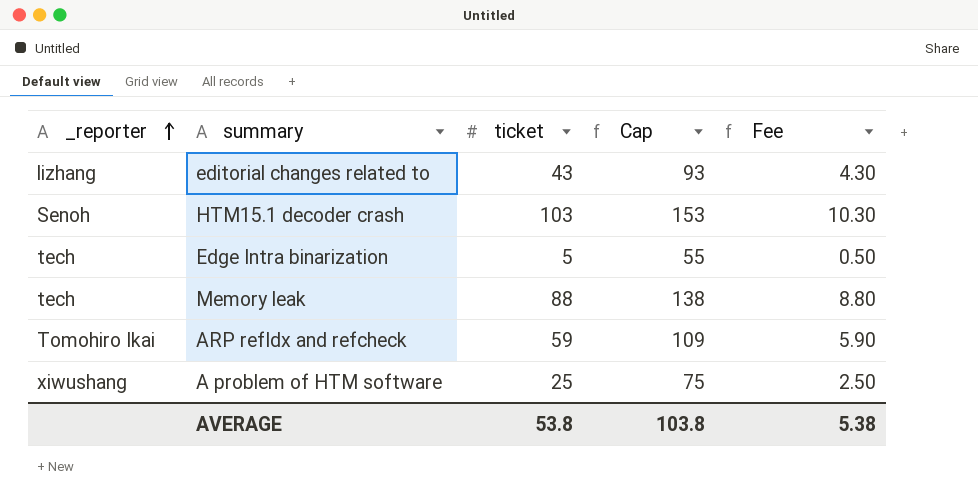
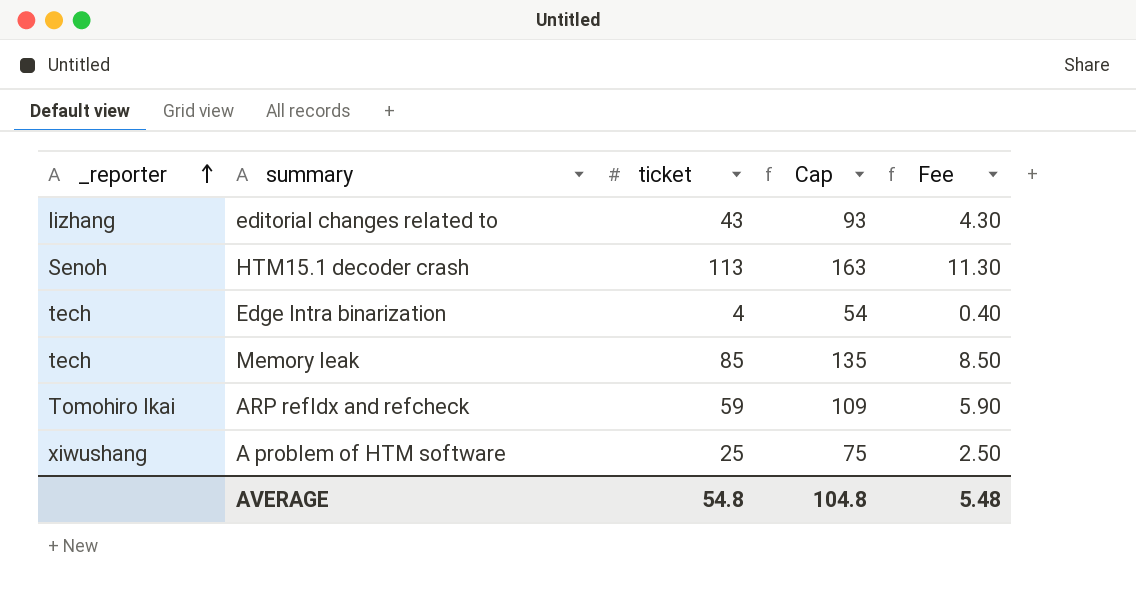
HTM15.1 decoder crash | ticket: 103 -> 113
HTM15.1 decoder crash | Cap: 153 -> 163
HTM15.1 decoder crash | Fee: 10.30 -> 11.30
Edge Intra binarization | ticket: 5 -> 4
Edge Intra binarization | Cap: 55 -> 54
Edge Intra binarization | Fee: 0.50 -> 0.40
Memory leak | ticket: 88 -> 85
Memory leak | Cap: 138 -> 135
Memory leak | Fee: 8.80 -> 8.50
AVERAGE | ticket: 53.8 -> 54.8
AVERAGE | Cap: 103.8 -> 104.8
AVERAGE | Fee: 5.38 -> 5.48

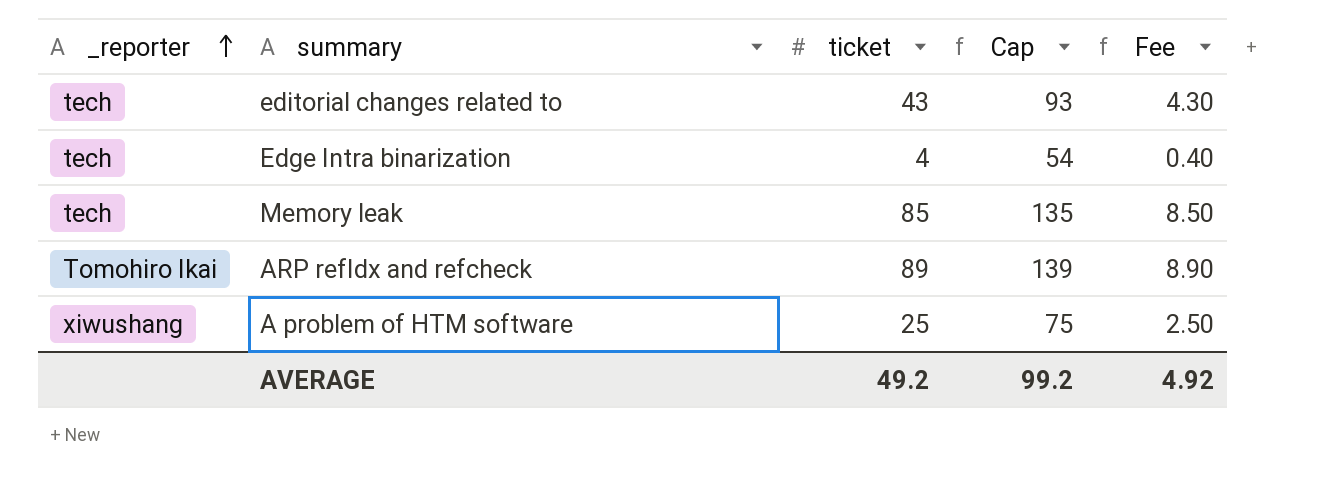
row HTM15.1 decoder crash: Senoh | 113 | 163 | 11.30 -> none
editorial changes related to | _reporter: lizhang -> tech
ARP refIdx and refcheck | ticket: 59 -> 89
ARP refIdx and refcheck | Cap: 109 -> 139
ARP refIdx and refcheck | Fee: 5.90 -> 8.90
AVERAGE | ticket: 54.8 -> 49.2
AVERAGE | Cap: 104.8 -> 99.2
AVERAGE | Fee: 5.48 -> 4.92

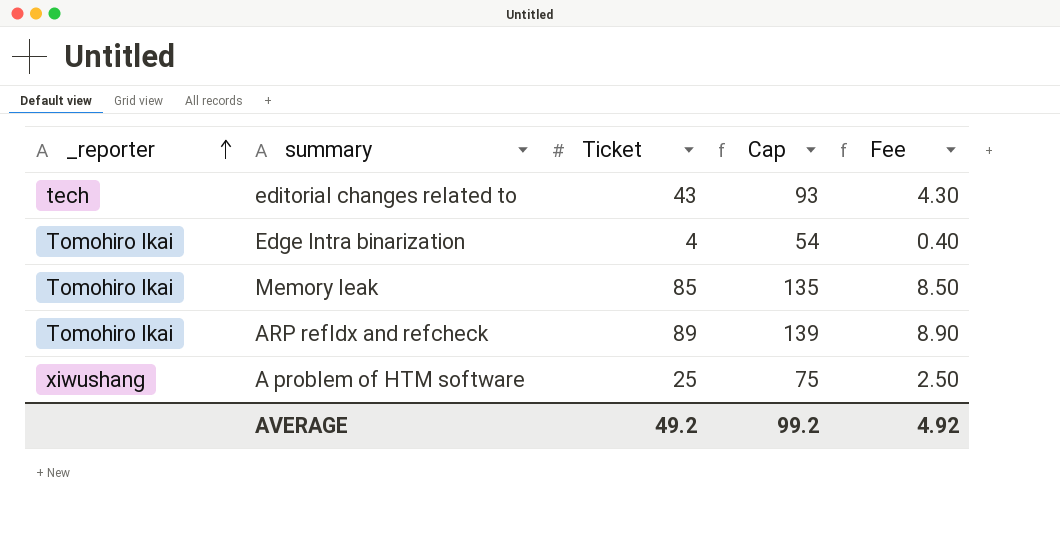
column name: ticket -> Ticket
Edge Intra binarization | _reporter: tech -> Tomohiro Ikai
Memory leak | _reporter: tech -> Tomohiro Ikai

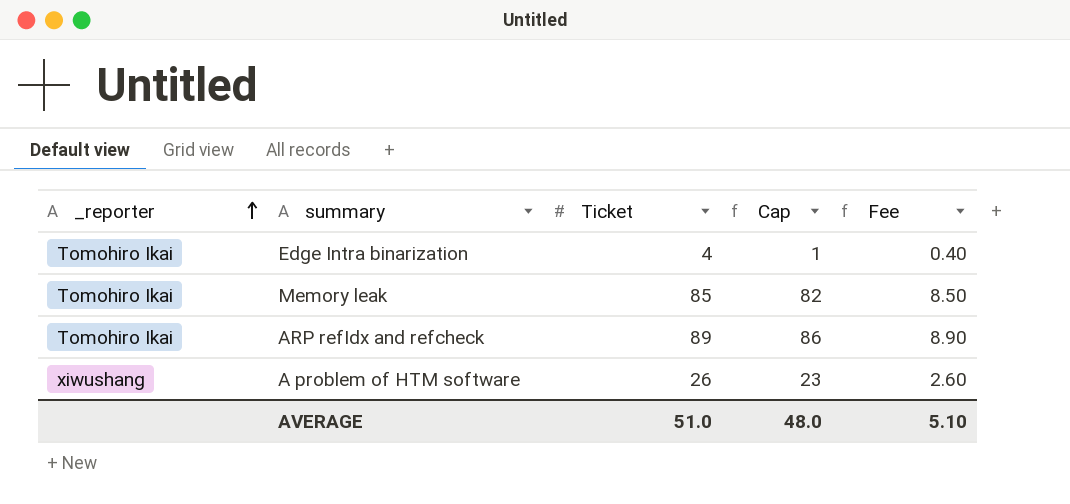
column Cap | formula: [Ticket] + 50 -> [Ticket] - 3
row editorial changes related to: tech | 43 | 93 | 4.30 -> none
A problem of HTM software | Ticket: 25 -> 26
A problem of HTM software | Fee: 2.50 -> 2.60
AVERAGE | Ticket: 49.2 -> 51.0
AVERAGE | Cap: 99.2 -> 48.0
AVERAGE | Fee: 4.92 -> 5.10

